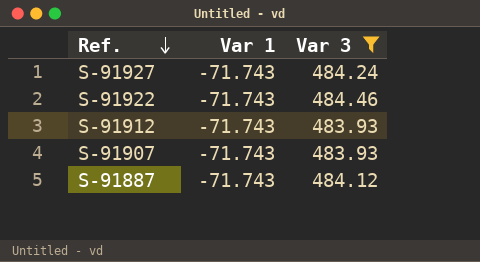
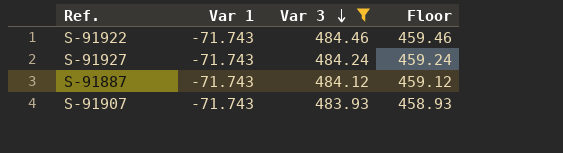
row order: Ref. descending -> Var 3 descending
column Floor | formula: none -> [Var 3] - 25
row S-91912: -71.743 | 483.93 -> none

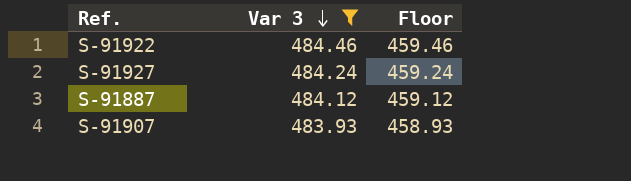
column Var 1 | position: 2 -> none

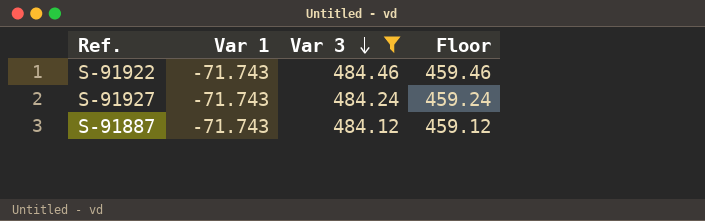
column Var 1 | position: none -> 2
row S-91907: 483.93 | 458.93 -> none

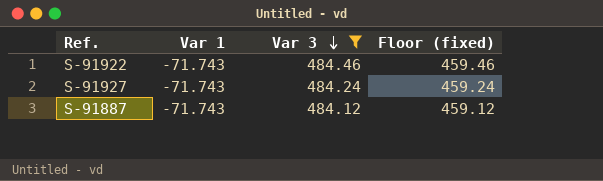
column name: Floor -> Floor (fixed)

